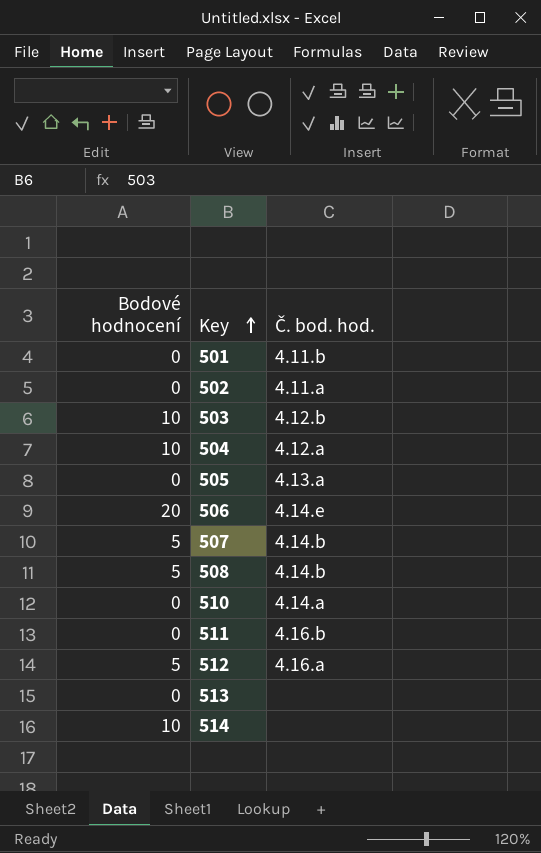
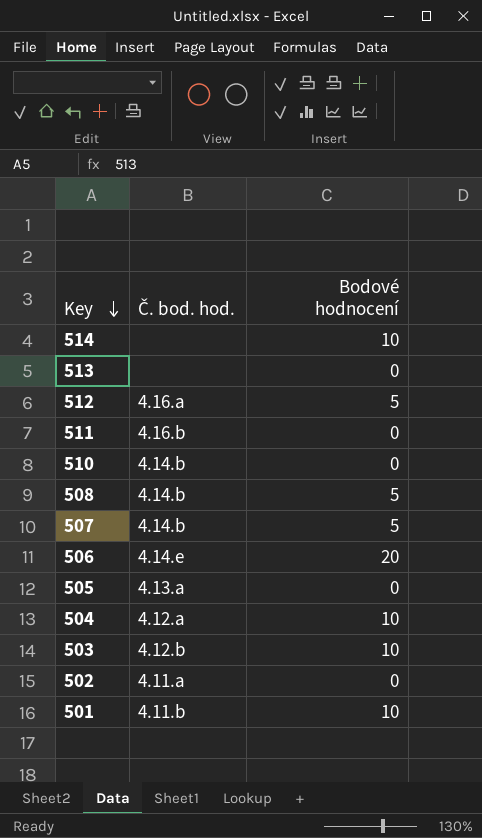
row order: Key ascending -> Key descending
column Bodové hodnocení | position: 1 -> 3
510 | Č. bod. hod.: 4.14.a -> 4.14.b
501 | Bodové hodnocení: 0 -> 10

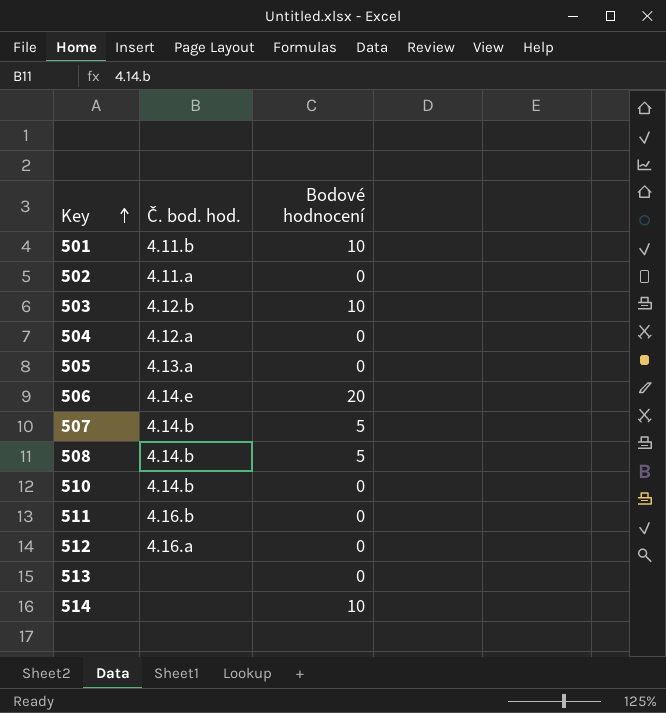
row order: Key descending -> Key ascending
504 | Bodové hodnocení: 10 -> 0
512 | Bodové hodnocení: 5 -> 0

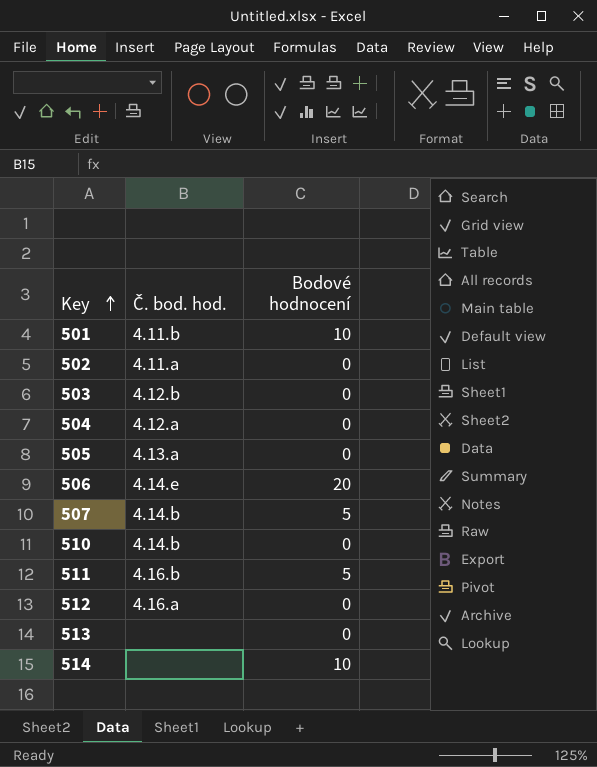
row 508: 4.14.b | 5 -> none
503 | Bodové hodnocení: 10 -> 0
511 | Bodové hodnocení: 0 -> 5

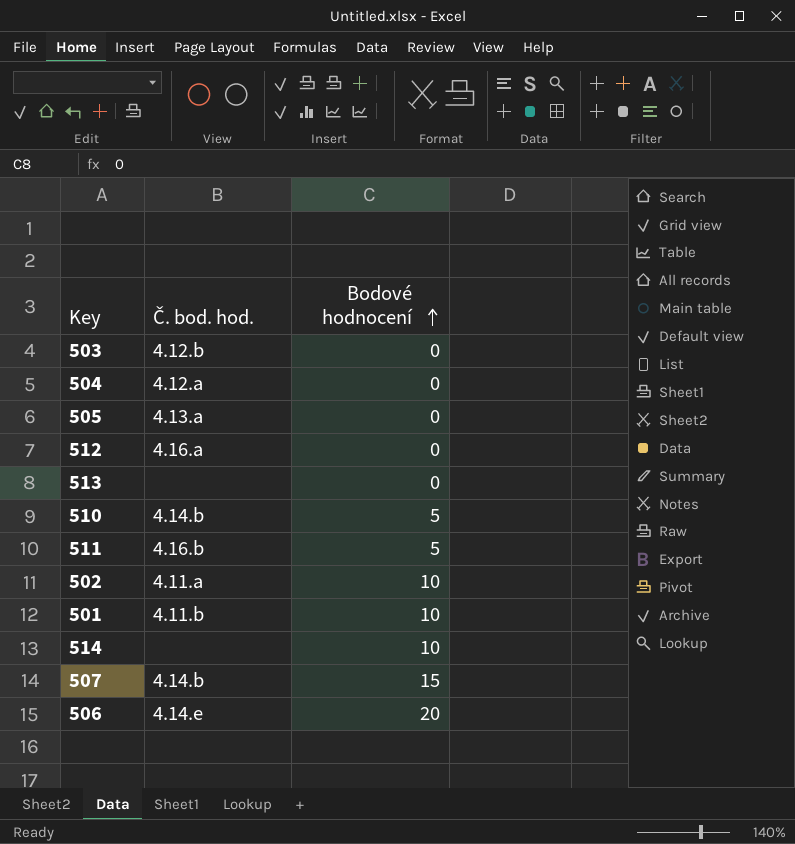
row order: Key ascending -> Bodové hodnocení ascending
510 | Bodové hodnocení: 0 -> 5
502 | Bodové hodnocení: 0 -> 10
507 | Bodové hodnocení: 5 -> 15

